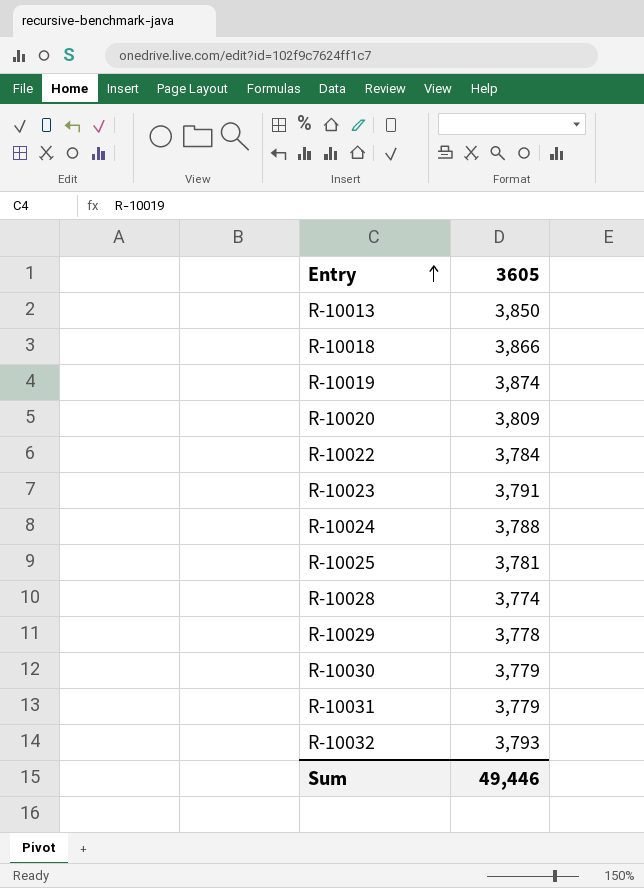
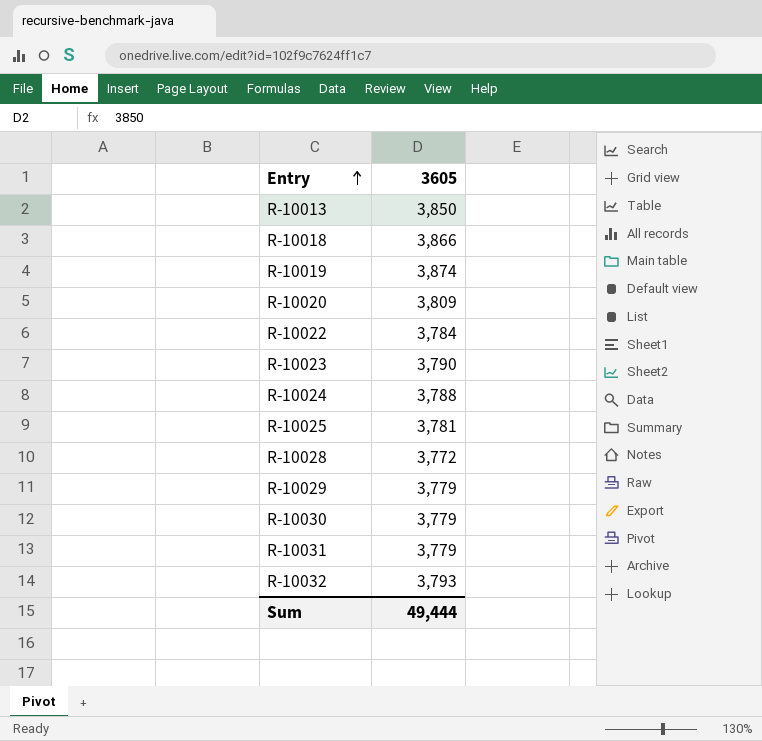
R-10023 | 3605: 3,791 -> 3,790
R-10028 | 3605: 3,774 -> 3,772
R-10029 | 3605: 3,778 -> 3,779
Sum | 3605: 49,446 -> 49,444

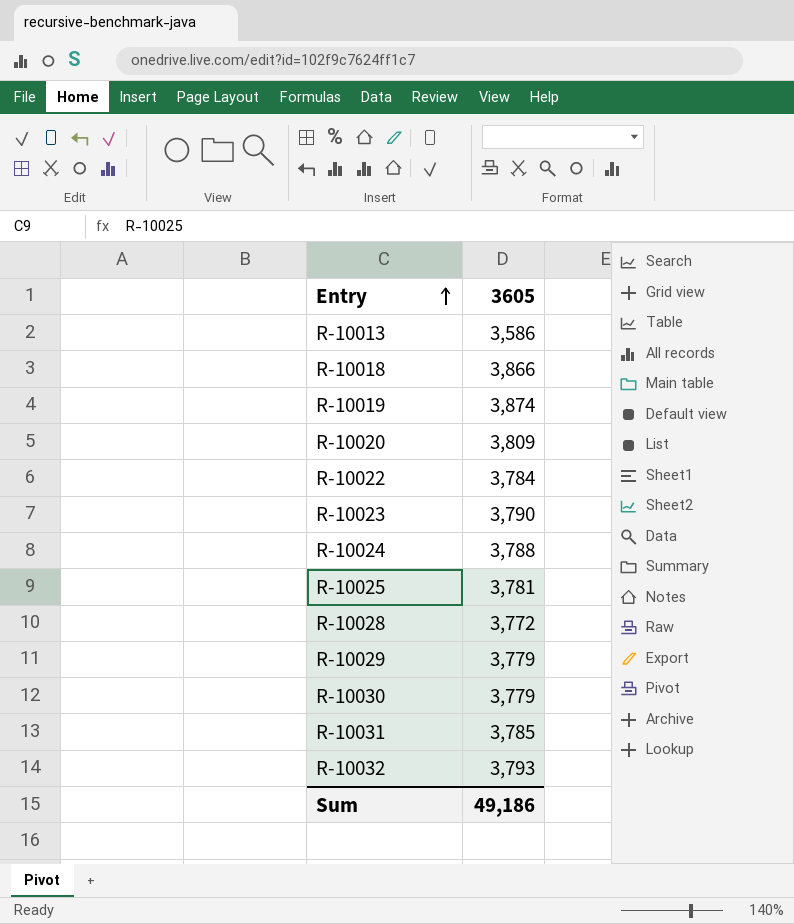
R-10013 | 3605: 3,850 -> 3,586
R-10031 | 3605: 3,779 -> 3,785
Sum | 3605: 49,444 -> 49,186

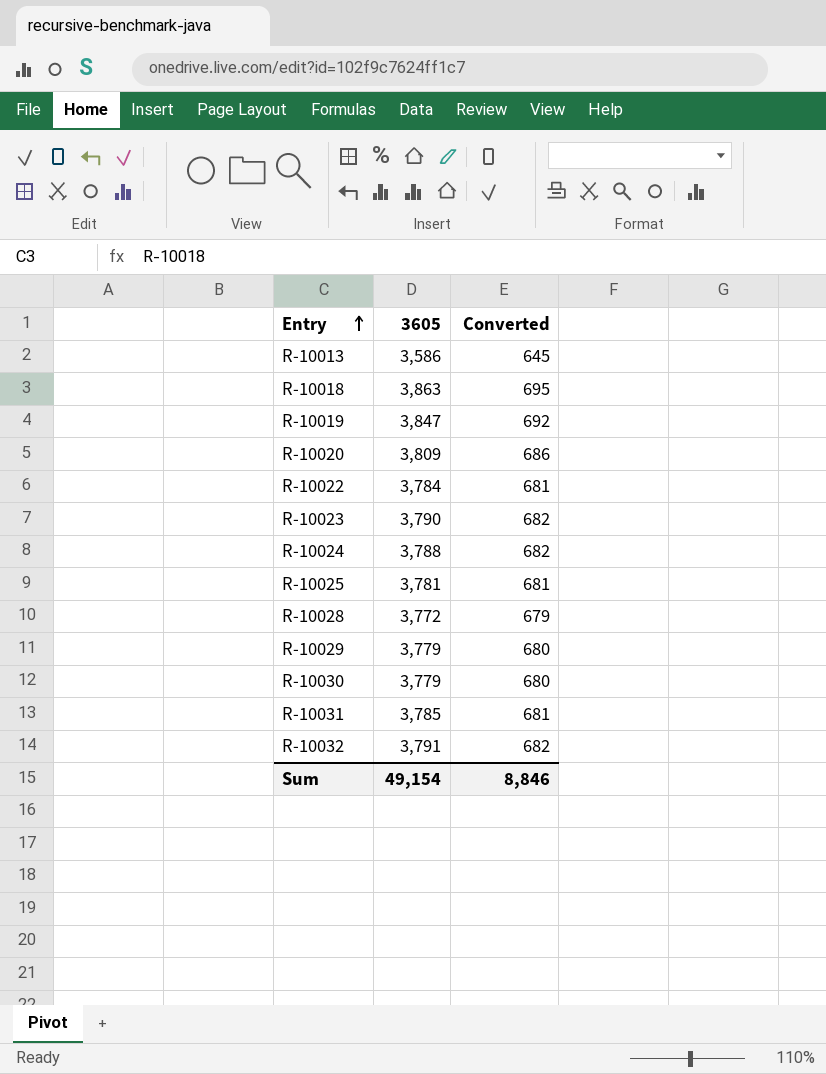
column Converted | formula: none -> [3605] * 0.18
R-10018 | 3605: 3,866 -> 3,863
R-10019 | 3605: 3,874 -> 3,847
R-10032 | 3605: 3,793 -> 3,791
Sum | 3605: 49,186 -> 49,154

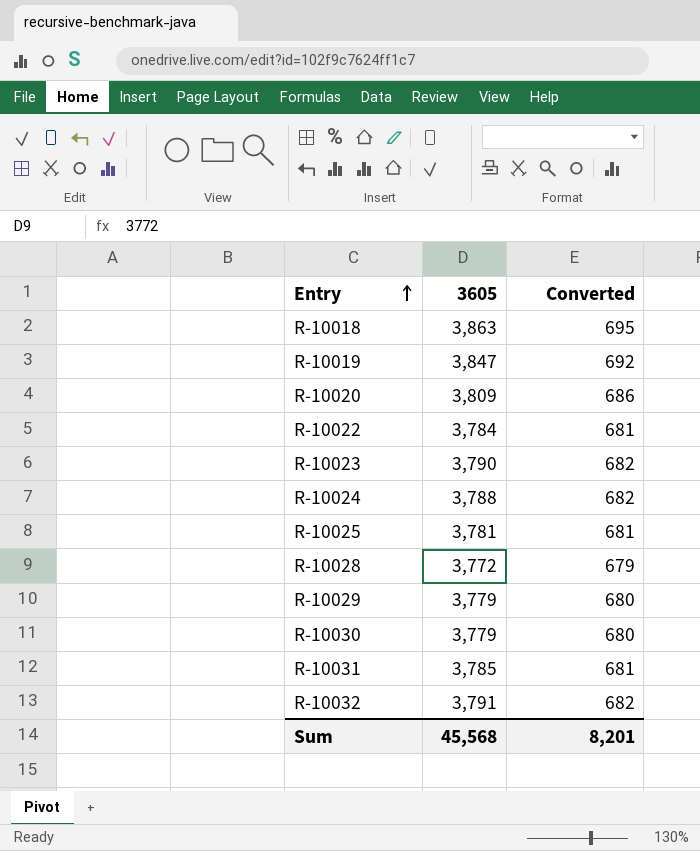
row R-10013: 3,586 | 645 -> none
Sum | 3605: 49,154 -> 45,568
Sum | Converted: 8,846 -> 8,201

